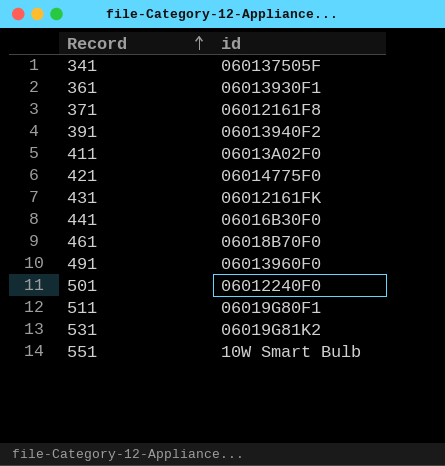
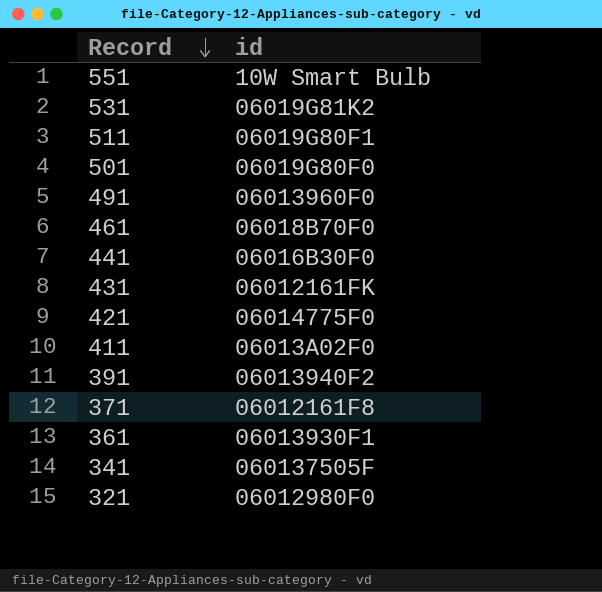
row order: Record ascending -> Record descending
501 | id: 06012240F0 -> 06019G80F0
row 321: none -> 06012980F0

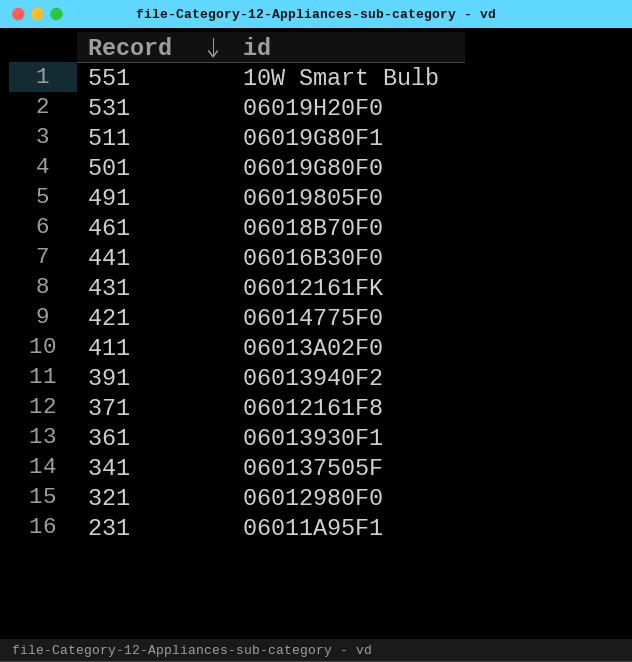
531 | id: 06019G81K2 -> 06019H20F0
491 | id: 06013960F0 -> 06019805F0
row 231: none -> 06011A95F1

